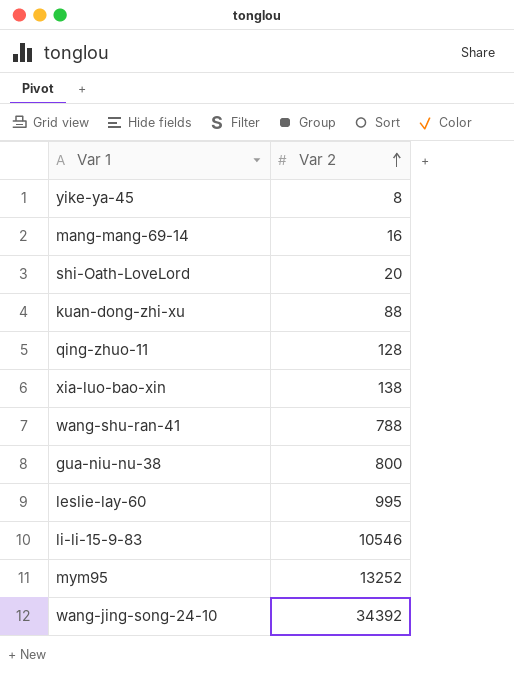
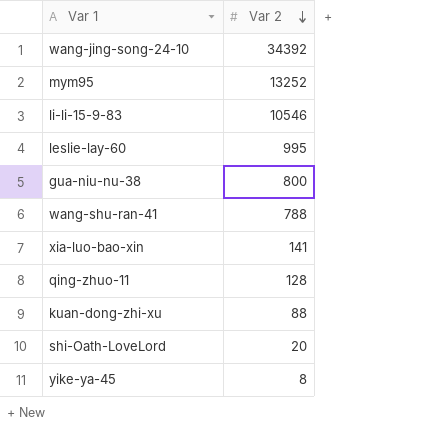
row order: Var 2 ascending -> Var 2 descending
row mang-mang-69-14: 16 -> none
xia-luo-bao-xin | Var 2: 138 -> 141

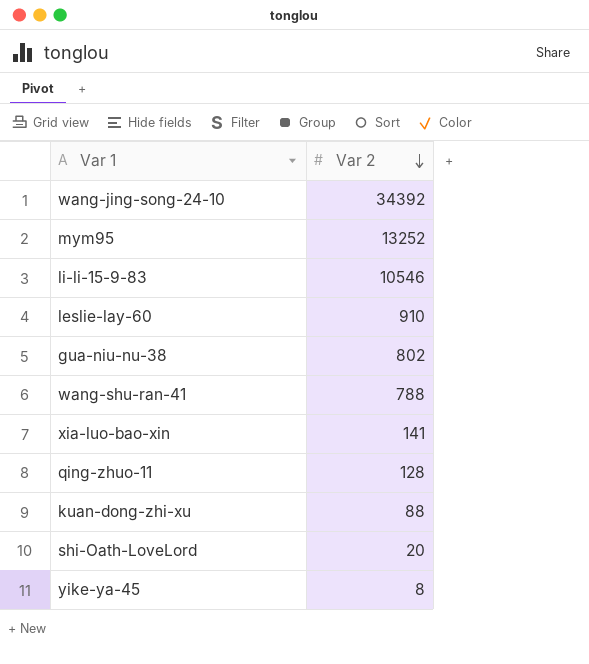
leslie-lay-60 | Var 2: 995 -> 910
gua-niu-nu-38 | Var 2: 800 -> 802

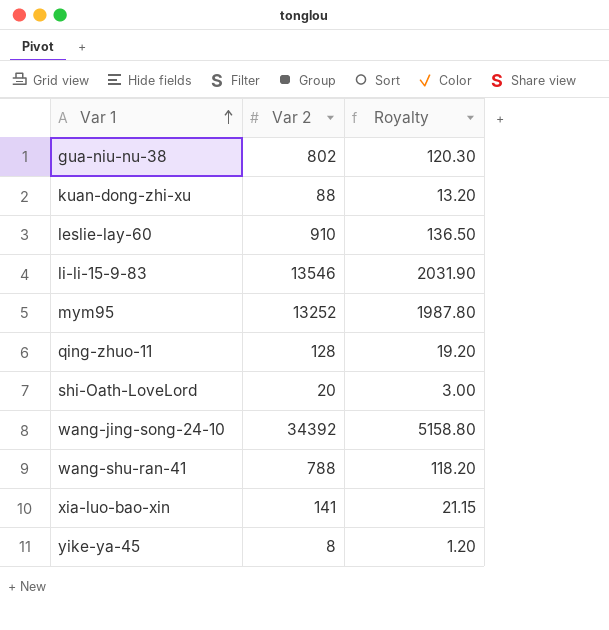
row order: Var 2 descending -> Var 1 ascending
column Royalty | formula: none -> [Var 2] * 0.15
li-li-15-9-83 | Var 2: 10546 -> 13546

